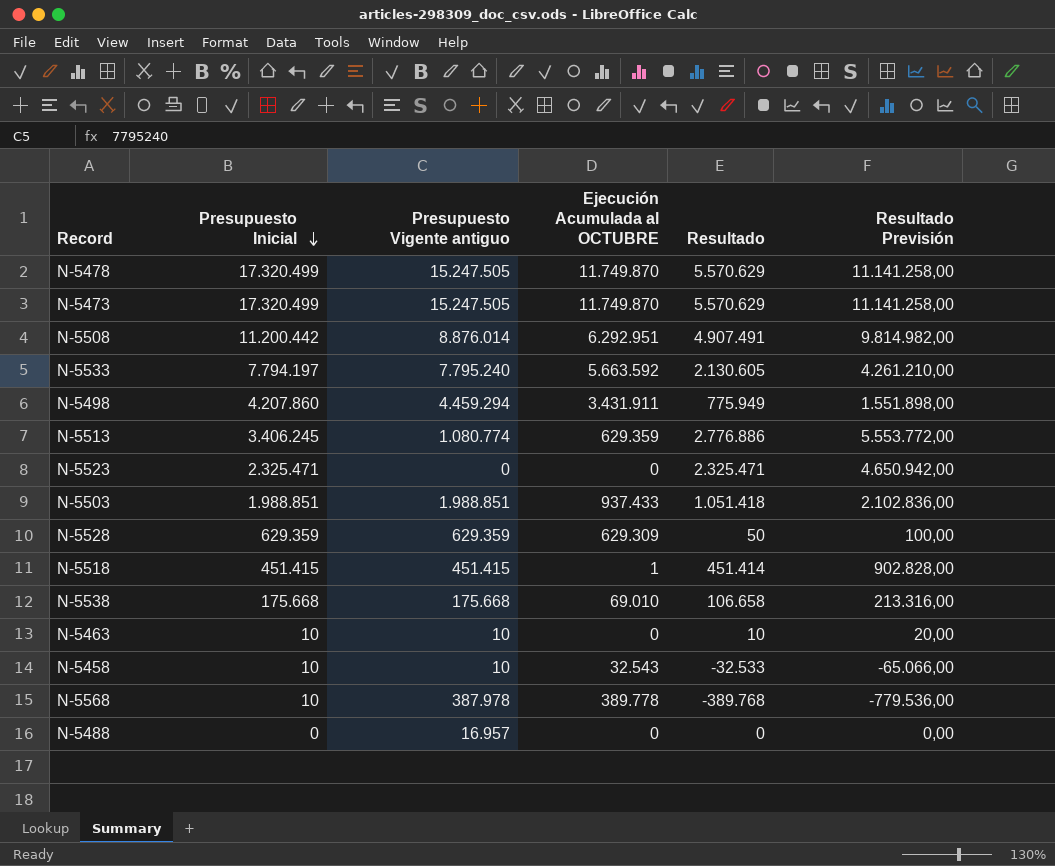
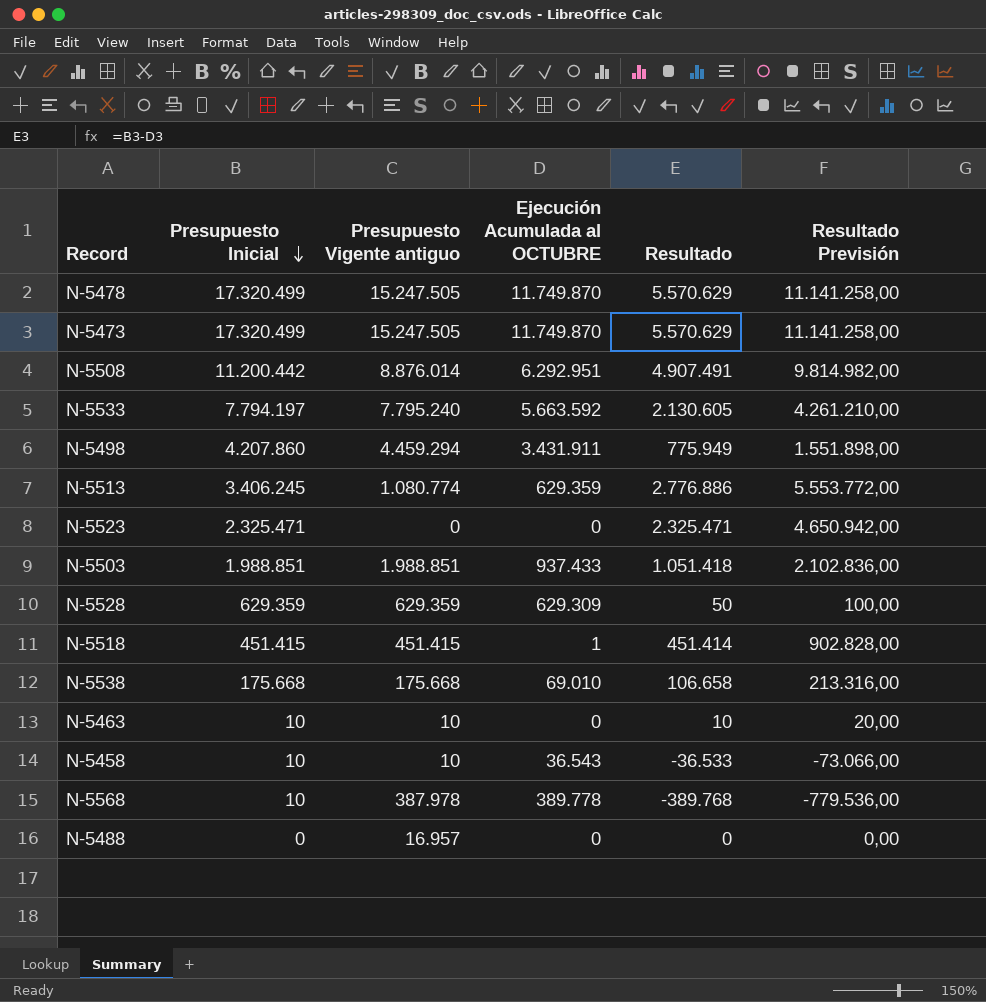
N-5458 | Ejecución Acumulada al OCTUBRE: 32.543 -> 36.543
N-5458 | Resultado: -32.533 -> -36.533
N-5458 | Resultado Previsión: -65.066,00 -> -73.066,00

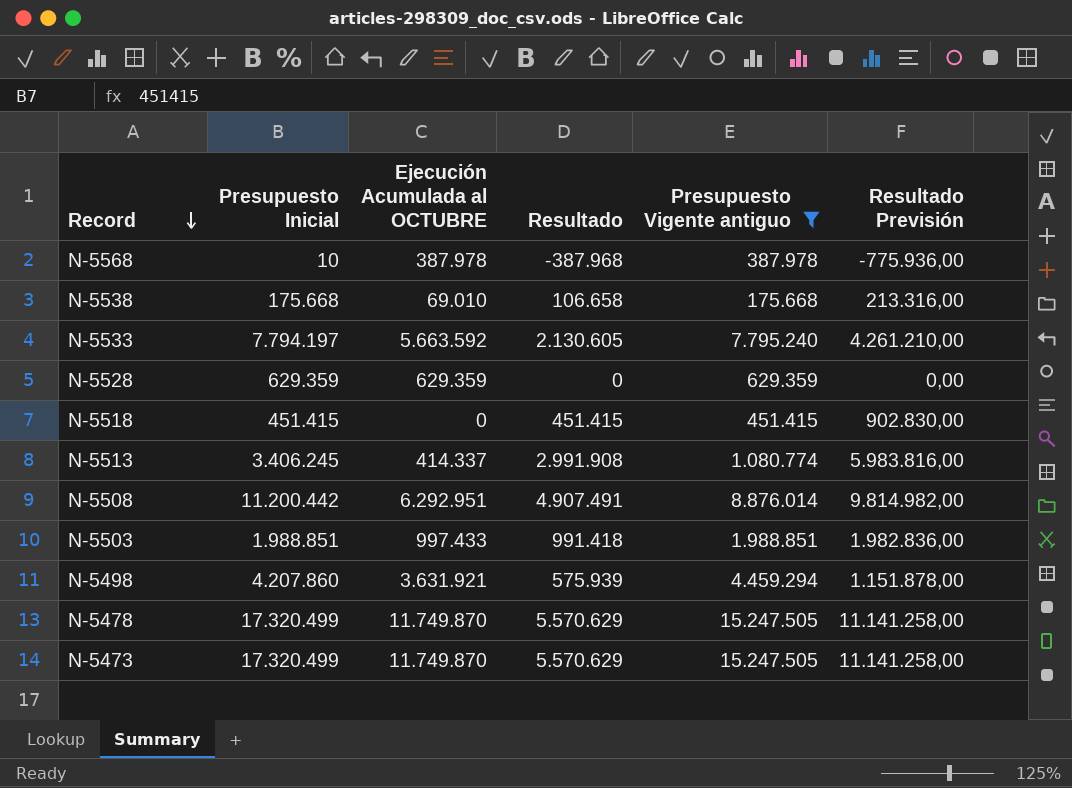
filter: none -> Presupuesto Vigente antiguo >= 175.668
row order: Presupuesto Inicial descending -> Record descending
column Presupuesto Vigente antiguo | position: 3 -> 5
N-5568 | Ejecución Acumulada al OCTUBRE: 389.778 -> 387.978
N-5568 | Resultado: -389.768 -> -387.968
N-5568 | Resultado Previsión: -779.536,00 -> -775.936,00
N-5528 | Ejecución Acumulada al OCTUBRE: 629.309 -> 629.359
N-5528 | Resultado: 50 -> 0
N-5528 | Resultado Previsión: 100,00 -> 0,00
N-5518 | Ejecución Acumulada al OCTUBRE: 1 -> 0
N-5518 | Resultado: 451.414 -> 451.415
N-5518 | Resultado Previsión: 902.828,00 -> 902.830,00
N-5513 | Ejecución Acumulada al OCTUBRE: 629.359 -> 414.337
N-5513 | Resultado: 2.776.886 -> 2.991.908
N-5513 | Resultado Previsión: 5.553.772,00 -> 5.983.816,00
N-5503 | Ejecución Acumulada al OCTUBRE: 937.433 -> 997.433
N-5503 | Resultado: 1.051.418 -> 991.418
N-5503 | Resultado Previsión: 2.102.836,00 -> 1.982.836,00
N-5498 | Ejecución Acumulada al OCTUBRE: 3.431.911 -> 3.631.921
N-5498 | Resultado: 775.949 -> 575.939
N-5498 | Resultado Previsión: 1.551.898,00 -> 1.151.878,00

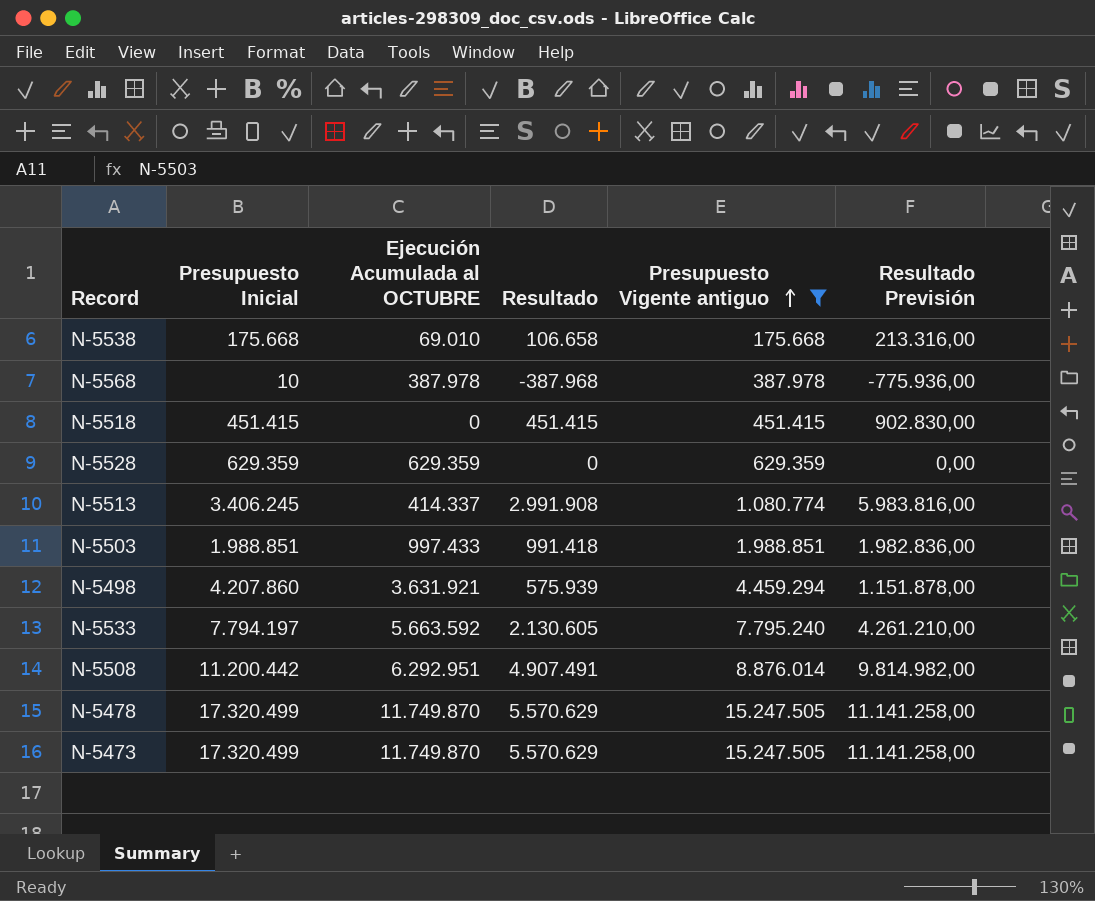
row order: Record descending -> Presupuesto Vigente antiguo ascending

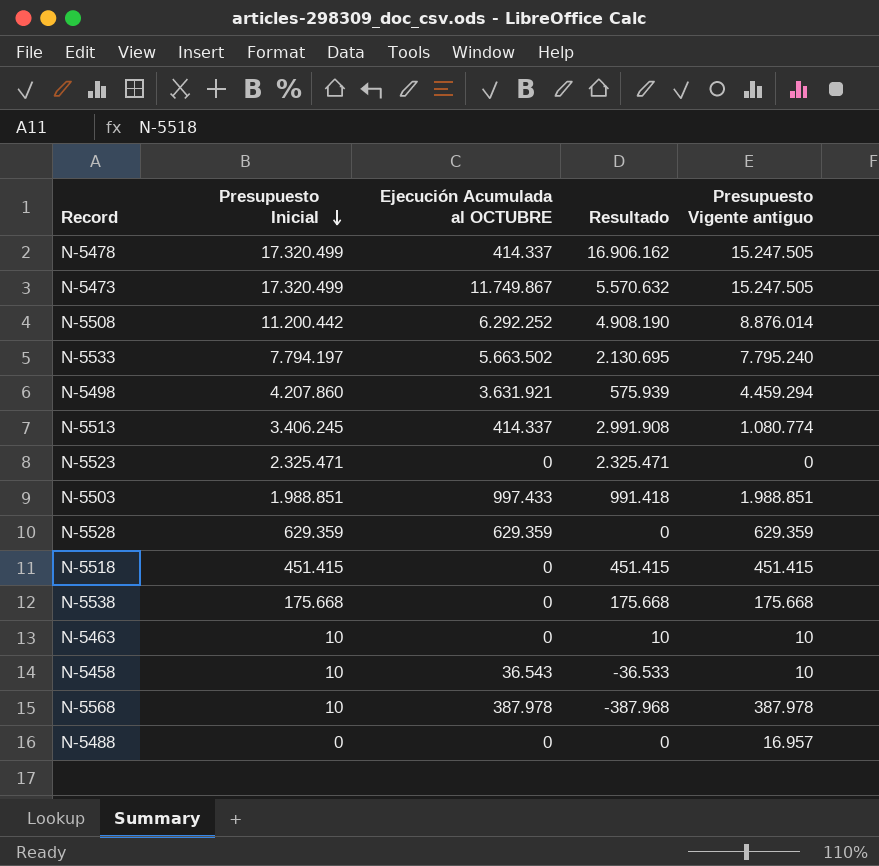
filter: Presupuesto Vigente antiguo >= 175.668 -> none
row order: Presupuesto Vigente antiguo ascending -> Presupuesto Inicial descending
column Resultado Previsión | formula: [Resultado] * 2 -> none
N-5478 | Ejecución Acumulada al OCTUBRE: 11.749.870 -> 414.337
N-5478 | Resultado: 5.570.629 -> 16.906.162
N-5473 | Ejecución Acumulada al OCTUBRE: 11.749.870 -> 11.749.867
N-5473 | Resultado: 5.570.629 -> 5.570.632
N-5508 | Ejecución Acumulada al OCTUBRE: 6.292.951 -> 6.292.252
N-5508 | Resultado: 4.907.491 -> 4.908.190
N-5533 | Ejecución Acumulada al OCTUBRE: 5.663.592 -> 5.663.502
N-5533 | Resultado: 2.130.605 -> 2.130.695
N-5538 | Ejecución Acumulada al OCTUBRE: 69.010 -> 0
N-5538 | Resultado: 106.658 -> 175.668

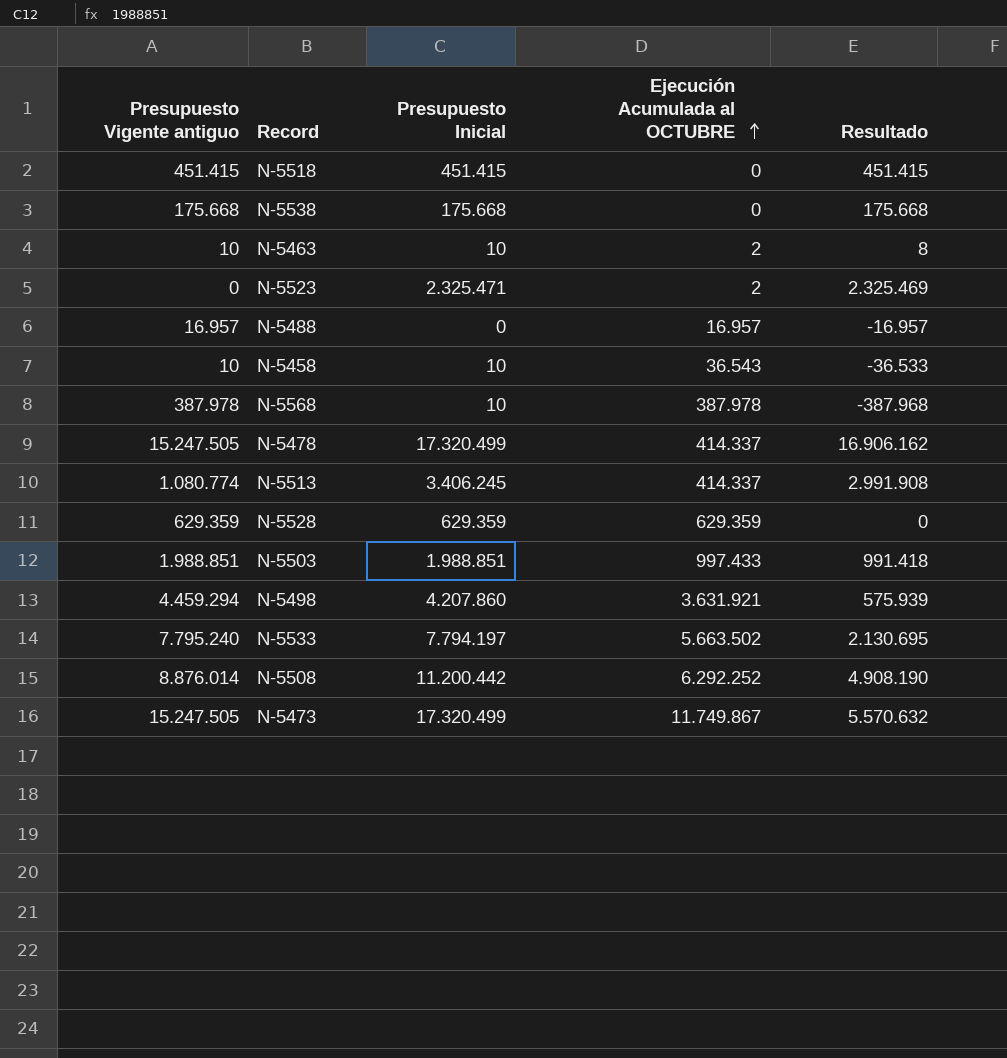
row order: Presupuesto Inicial descending -> Ejecución Acumulada al OCTUBRE ascending
column Presupuesto Vigente antiguo | position: 5 -> 1
N-5463 | Ejecución Acumulada al OCTUBRE: 0 -> 2
N-5463 | Resultado: 10 -> 8
N-5523 | Ejecución Acumulada al OCTUBRE: 0 -> 2
N-5523 | Resultado: 2.325.471 -> 2.325.469
N-5488 | Ejecución Acumulada al OCTUBRE: 0 -> 16.957
N-5488 | Resultado: 0 -> -16.957

